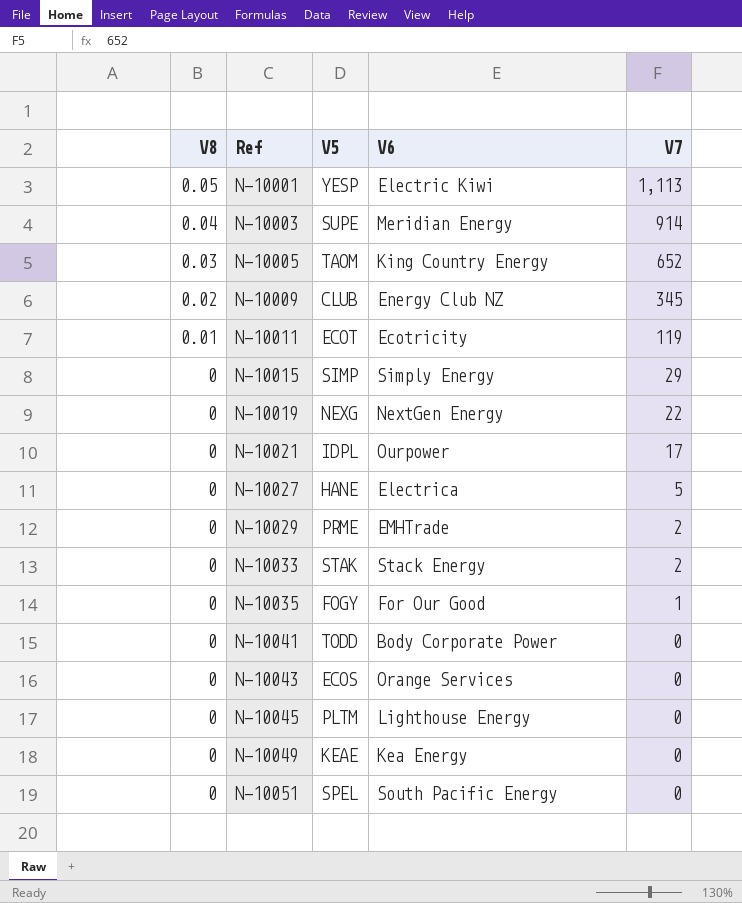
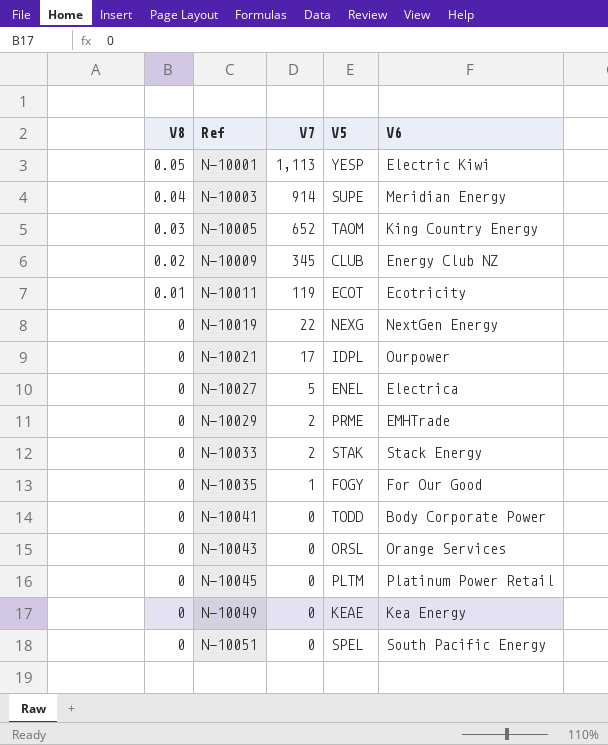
column V7 | position: 5 -> 3
row N-10015: 0 | SIMP | Simply Energy | 29 -> none
N-10027 | V5: HANE -> ENEL
N-10043 | V5: ECOS -> ORSL
N-10045 | V6: Lighthouse Energy -> Platinum Power Retail

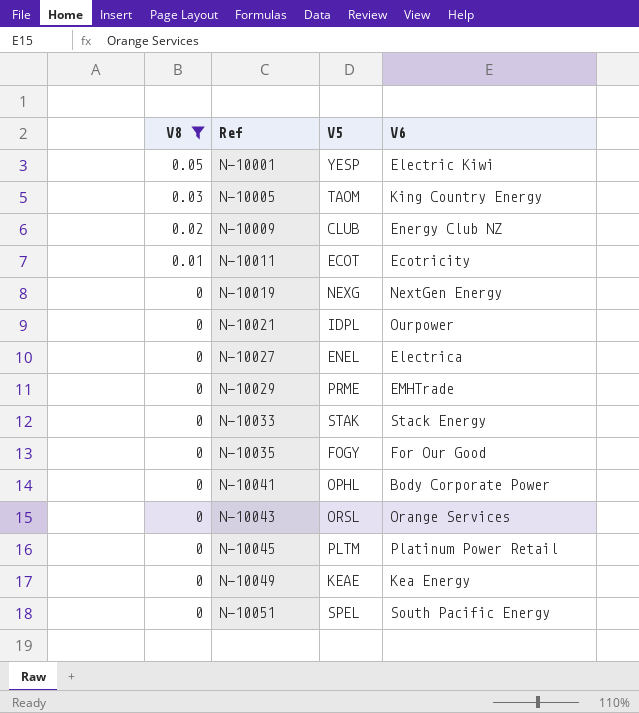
filter: none -> V8 != 0.04
column V7 | position: 3 -> none
N-10041 | V5: TODD -> OPHL

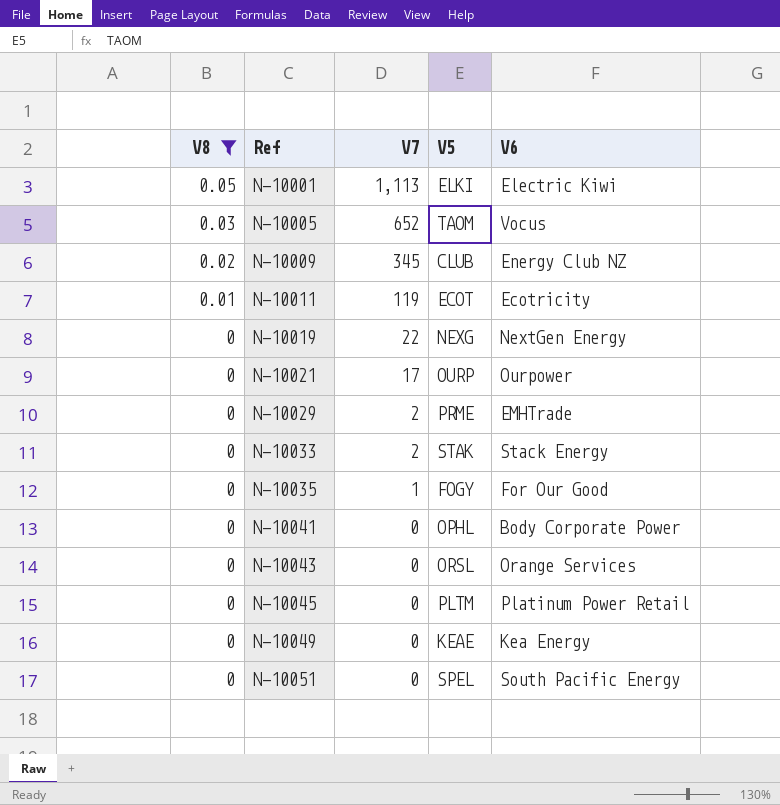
column V7 | position: none -> 3
row N-10027: 0 | ENEL | Electrica -> none
N-10001 | V5: YESP -> ELKI
N-10005 | V6: King Country Energy -> Vocus
N-10021 | V5: IDPL -> OURP

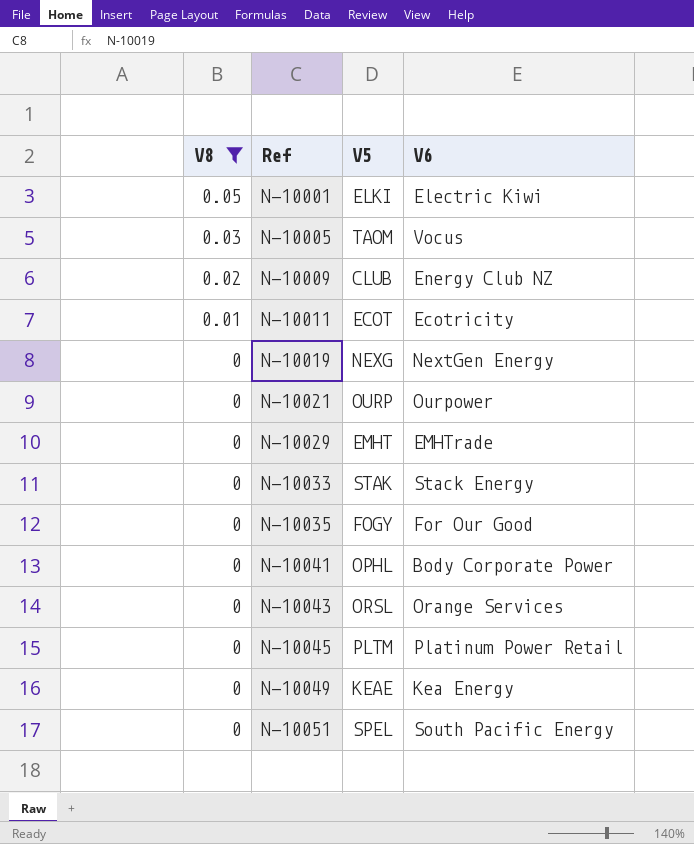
column V7 | position: 3 -> none
N-10029 | V5: PRME -> EMHT

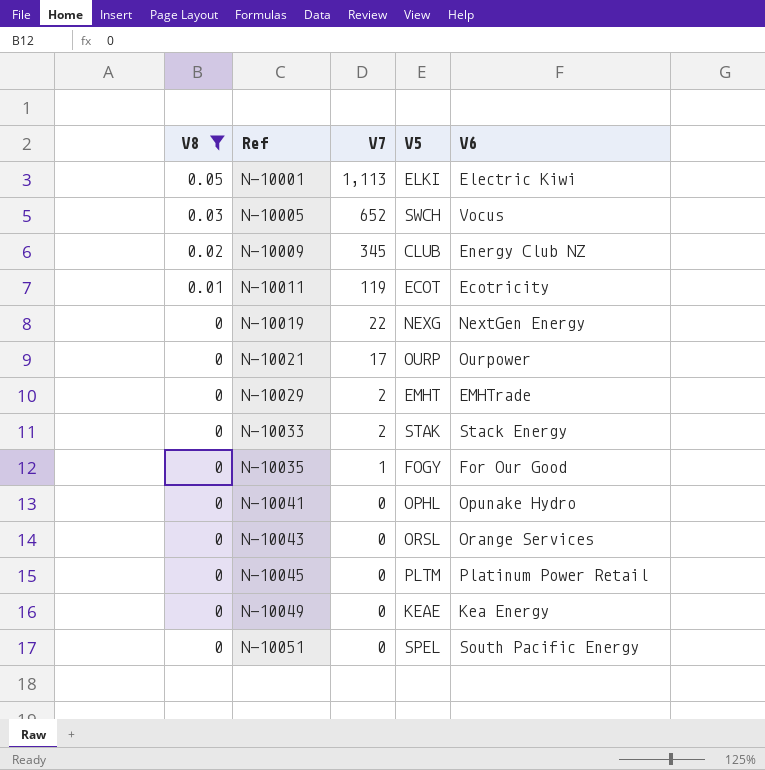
column V7 | position: none -> 3
N-10005 | V5: TAOM -> SWCH
N-10041 | V6: Body Corporate Power -> Opunake Hydro

